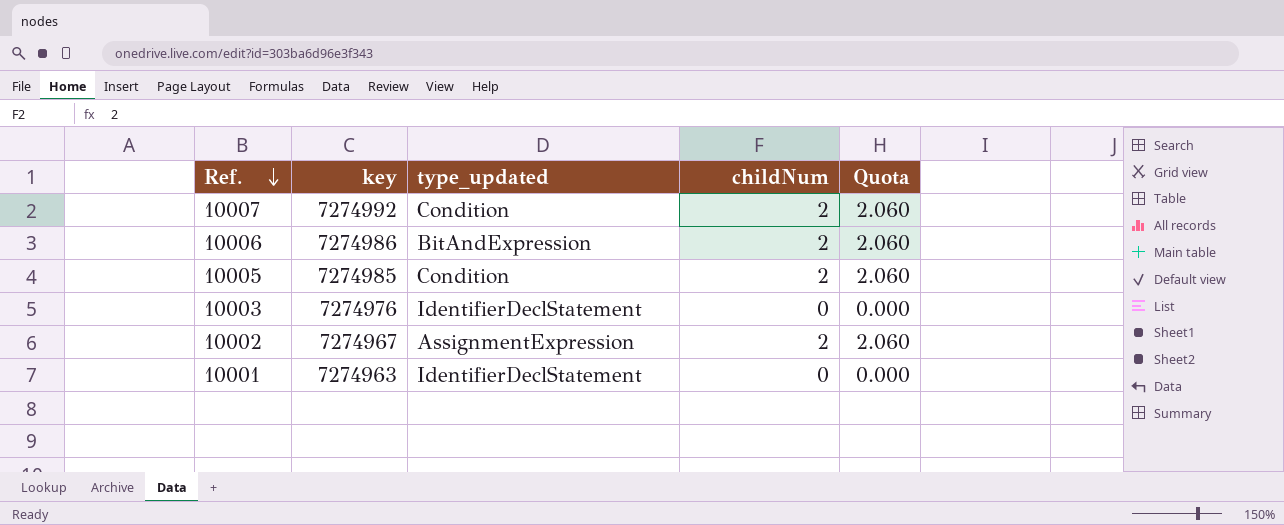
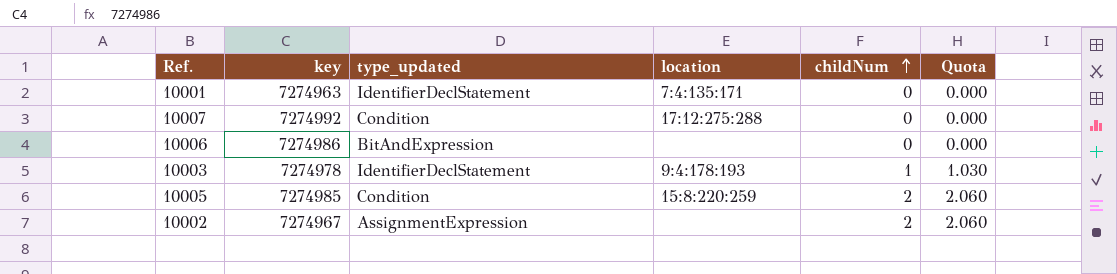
row order: Ref. descending -> childNum ascending
column location | position: none -> 4
10007 | childNum: 2 -> 0
10007 | Quota: 2.060 -> 0.000
10006 | childNum: 2 -> 0
10006 | Quota: 2.060 -> 0.000
10003 | key: 7274976 -> 7274978
10003 | childNum: 0 -> 1
10003 | Quota: 0.000 -> 1.030

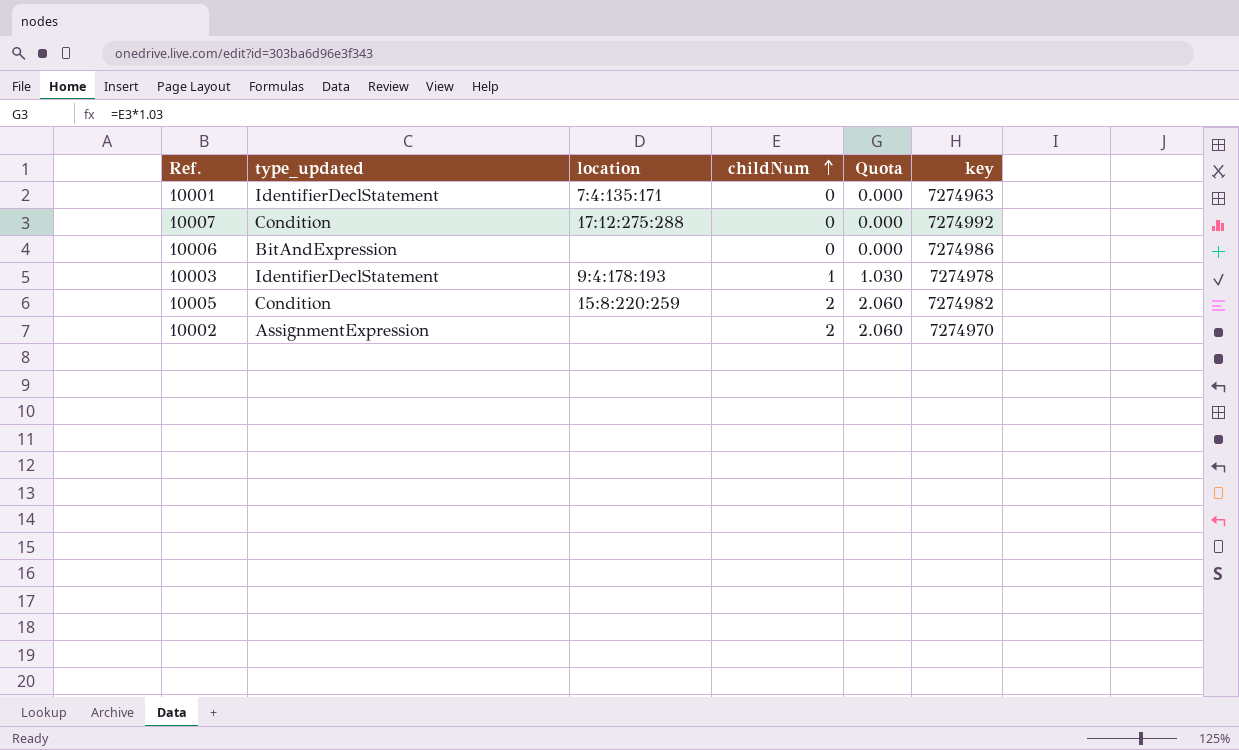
column key | position: 2 -> 6
10005 | key: 7274985 -> 7274982
10002 | key: 7274967 -> 7274970

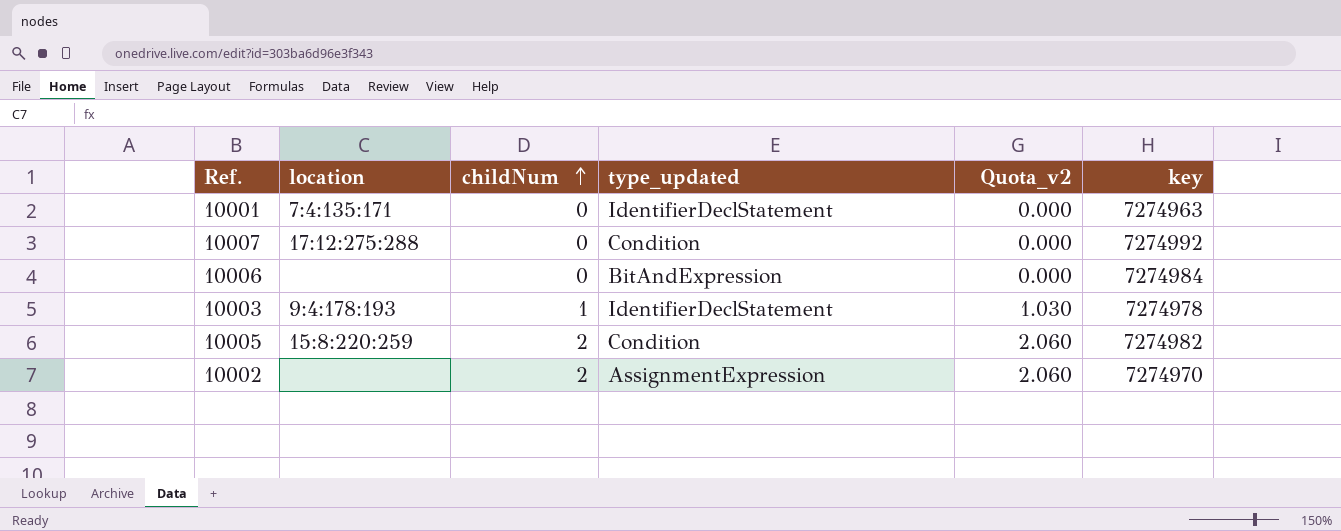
column type_updated | position: 2 -> 4
column name: Quota -> Quota_v2
10006 | key: 7274986 -> 7274984

